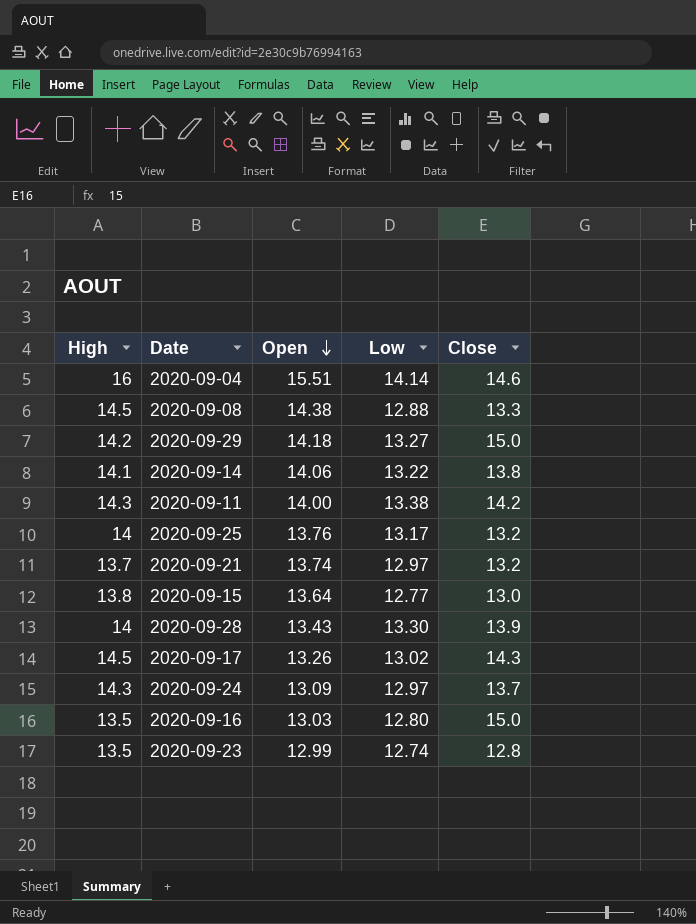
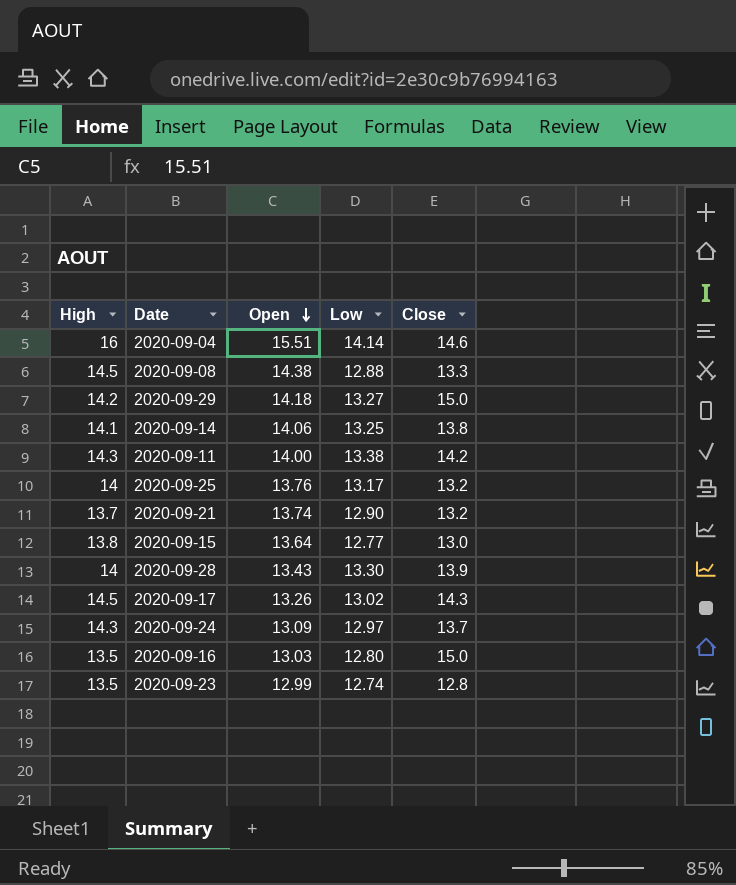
2020-09-14 | Low: 13.22 -> 13.25
2020-09-21 | Low: 12.97 -> 12.90

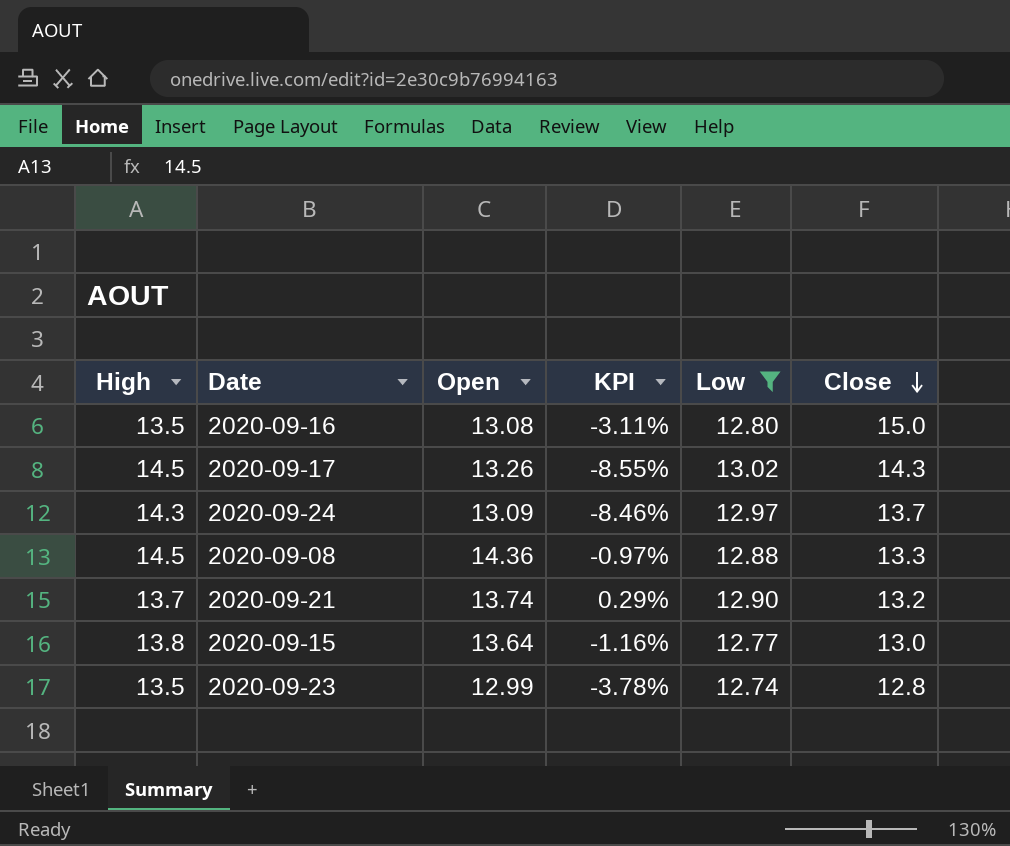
filter: none -> Low <= 13.02
row order: Open descending -> Close descending
column KPI | formula: none -> ([Open] - [High]) / [High]
2020-09-16 | Open: 13.03 -> 13.08
2020-09-08 | Open: 14.38 -> 14.36

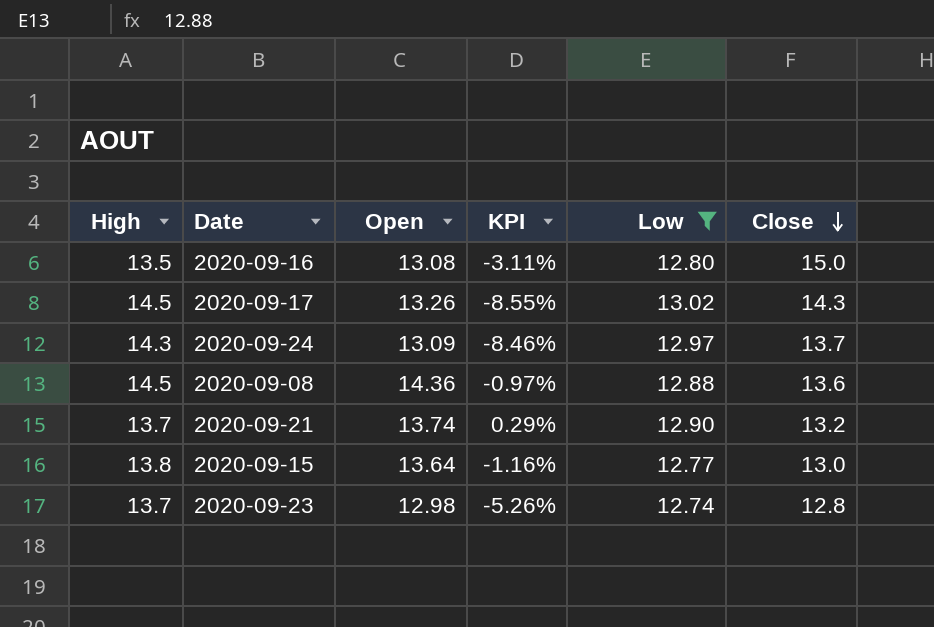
2020-09-08 | Close: 13.3 -> 13.6
2020-09-23 | High: 13.5 -> 13.7
2020-09-23 | Open: 12.99 -> 12.98
2020-09-23 | KPI: -3.78% -> -5.26%

